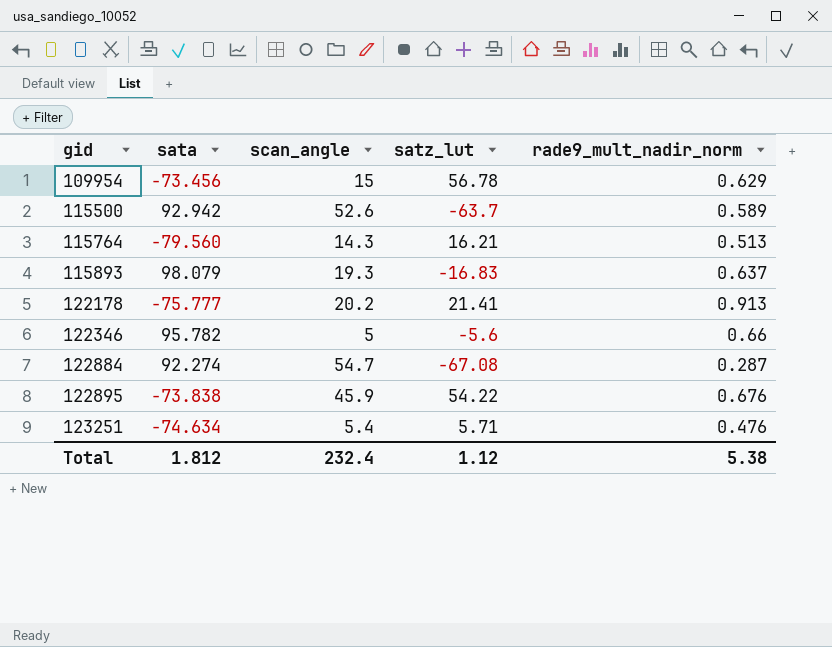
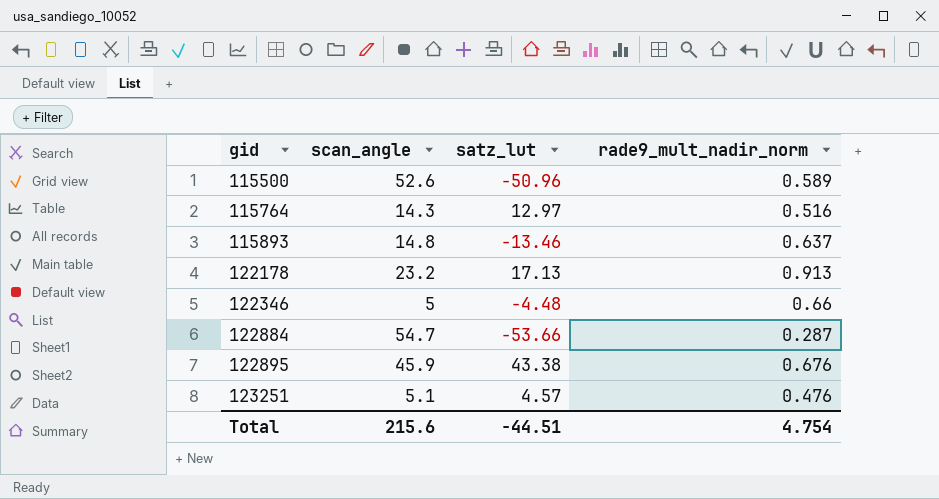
column sata | position: 2 -> none
row 109954: -73.456 | 15 | 56.78 | 0.629 -> none
115500 | satz_lut: -63.7 -> -50.96
115764 | satz_lut: 16.21 -> 12.97
115764 | rade9_mult_nadir_norm: 0.513 -> 0.516
115893 | scan_angle: 19.3 -> 14.8
115893 | satz_lut: -16.83 -> -13.46
122178 | scan_angle: 20.2 -> 23.2
122178 | satz_lut: 21.41 -> 17.13
122346 | satz_lut: -5.6 -> -4.48
122884 | satz_lut: -67.08 -> -53.66
122895 | satz_lut: 54.22 -> 43.38
123251 | scan_angle: 5.4 -> 5.1
123251 | satz_lut: 5.71 -> 4.57
Total | scan_angle: 232.4 -> 215.6
Total | satz_lut: 1.12 -> -44.51
Total | rade9_mult_nadir_norm: 5.38 -> 4.754

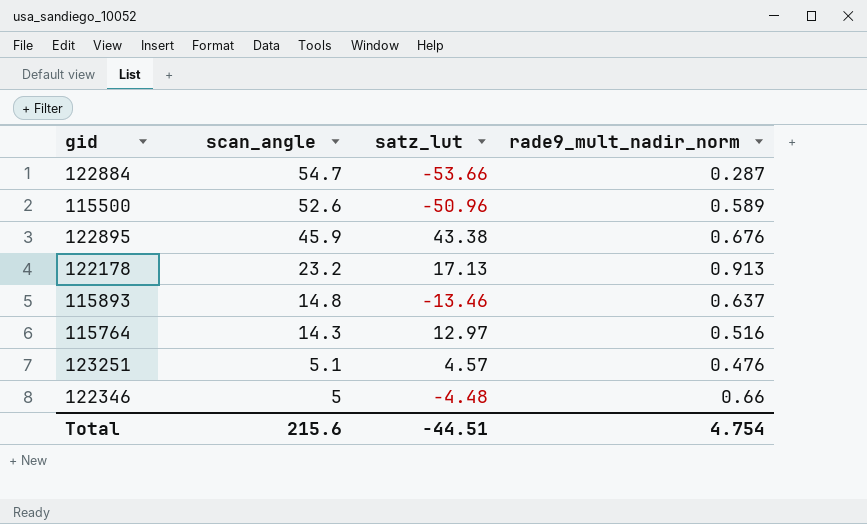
row order: gid ascending -> scan_angle descending

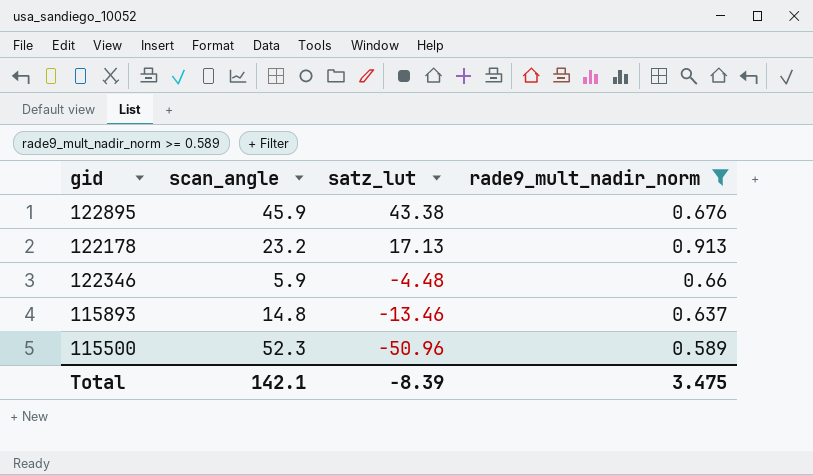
filter: none -> rade9_mult_nadir_norm >= 0.589
row order: scan_angle descending -> satz_lut descending
122346 | scan_angle: 5 -> 5.9
115500 | scan_angle: 52.6 -> 52.3
Total | scan_angle: 215.6 -> 142.1
Total | satz_lut: -44.51 -> -8.39
Total | rade9_mult_nadir_norm: 4.754 -> 3.475

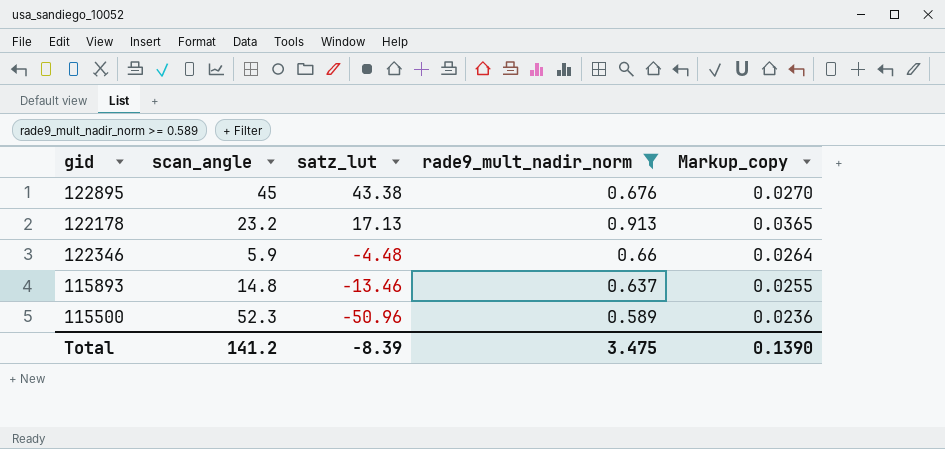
column Markup_copy | formula: none -> [rade9_mult_nadir_norm] * 0.04
122895 | scan_angle: 45.9 -> 45
Total | scan_angle: 142.1 -> 141.2

